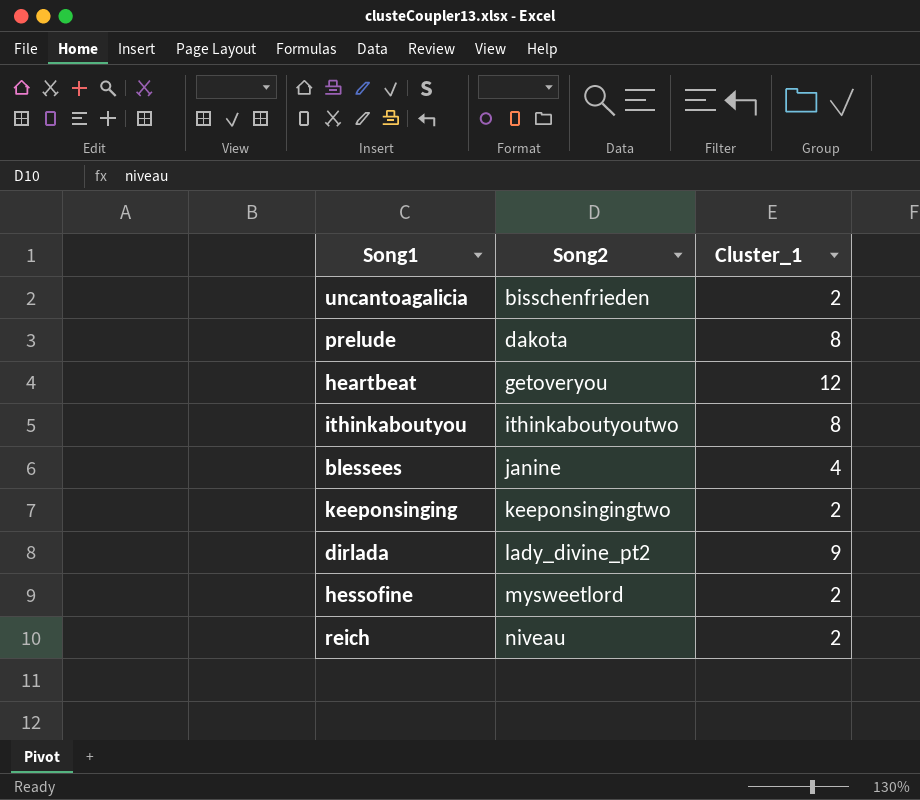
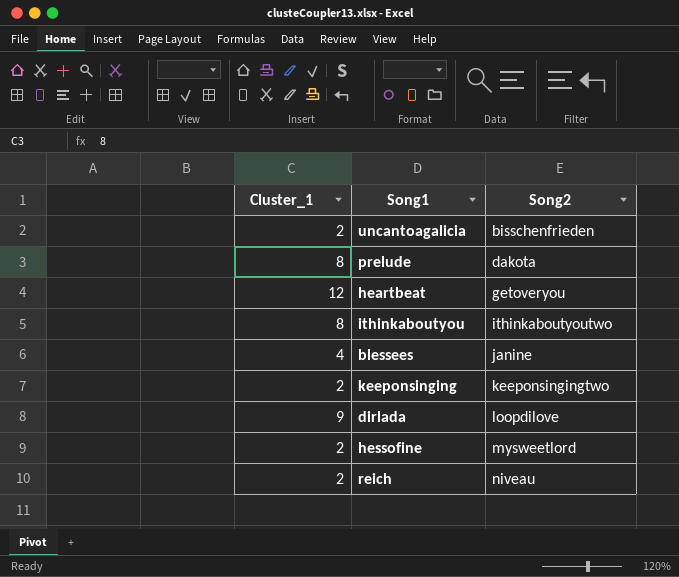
column Cluster_1 | position: 3 -> 1
dirlada | Song2: lady_divine_pt2 -> loopdilove

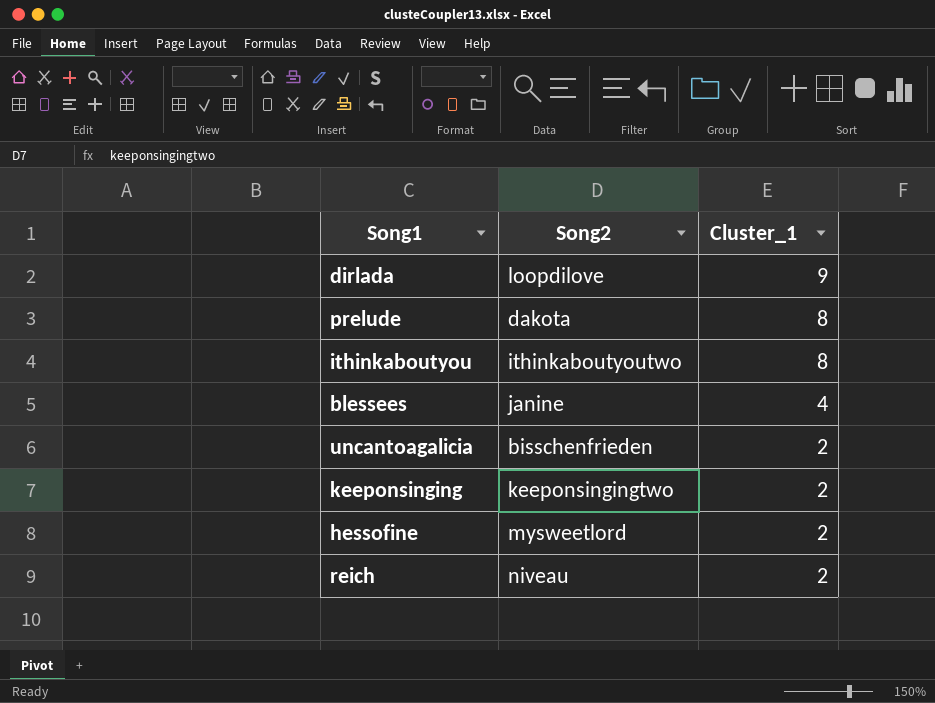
row order: Song2 ascending -> Cluster_1 descending
column Cluster_1 | position: 1 -> 3
row heartbeat: 12 | getoveryou -> none

